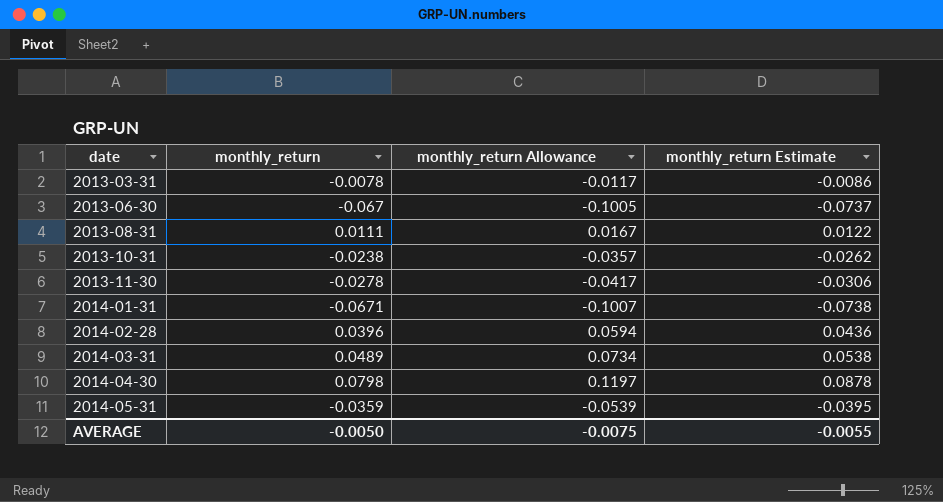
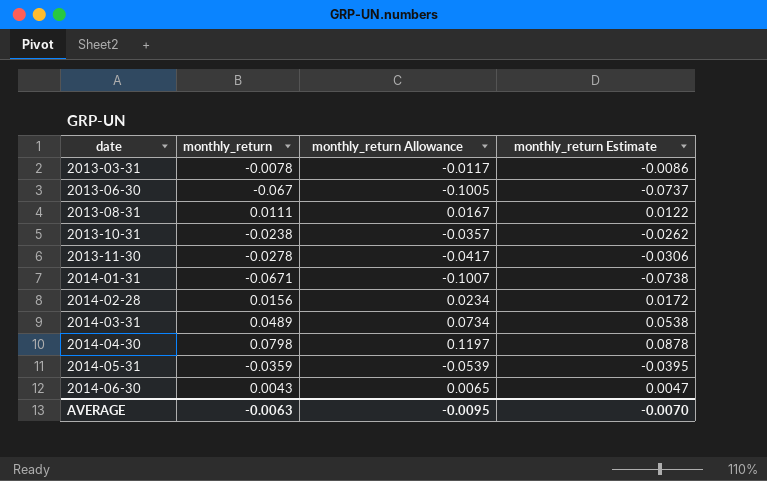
2014-02-28 | monthly_return: 0.0396 -> 0.0156
2014-02-28 | monthly_return Allowance: 0.0594 -> 0.0234
2014-02-28 | monthly_return Estimate: 0.0436 -> 0.0172
row 2014-06-30: none -> 0.0043 | 0.0065 | 0.0047
AVERAGE | monthly_return: -0.0050 -> -0.0063
AVERAGE | monthly_return Allowance: -0.0075 -> -0.0095
AVERAGE | monthly_return Estimate: -0.0055 -> -0.0070

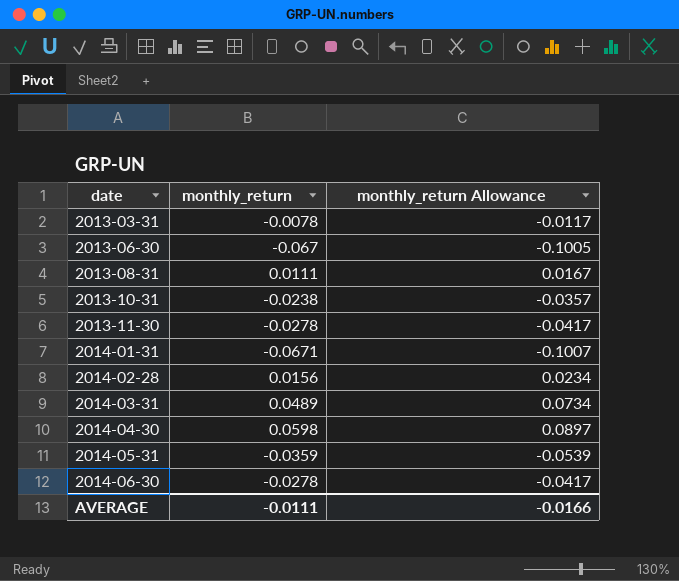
column monthly_return Estimate | formula: [monthly_return] * 1.1 -> none
2014-04-30 | monthly_return: 0.0798 -> 0.0598
2014-04-30 | monthly_return Allowance: 0.1197 -> 0.0897
2014-06-30 | monthly_return: 0.0043 -> -0.0278
2014-06-30 | monthly_return Allowance: 0.0065 -> -0.0417
AVERAGE | monthly_return: -0.0063 -> -0.0111
AVERAGE | monthly_return Allowance: -0.0095 -> -0.0166

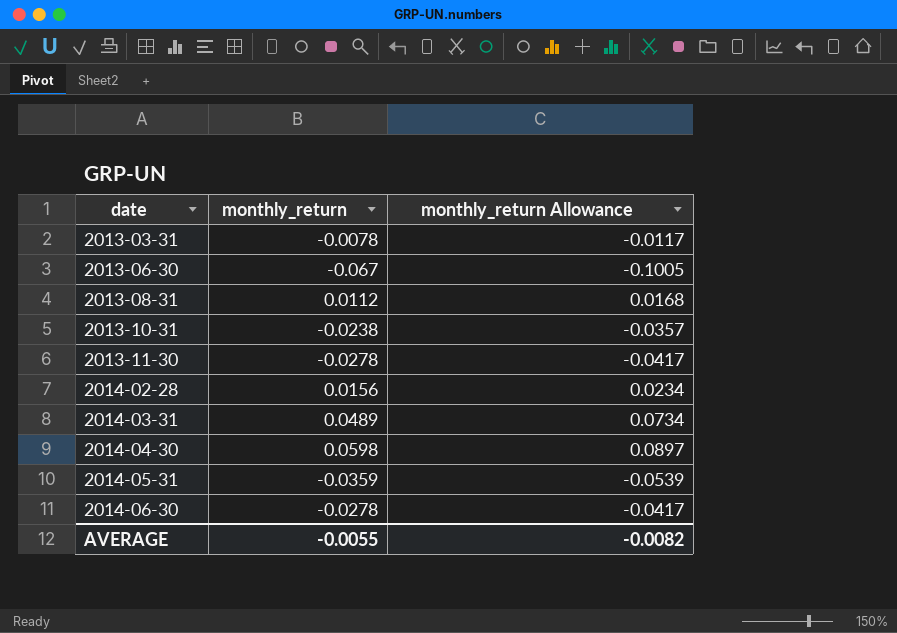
row 2014-01-31: -0.0671 | -0.1007 -> none
2013-08-31 | monthly_return: 0.0111 -> 0.0112
2013-08-31 | monthly_return Allowance: 0.0167 -> 0.0168
AVERAGE | monthly_return: -0.0111 -> -0.0055
AVERAGE | monthly_return Allowance: -0.0166 -> -0.0082

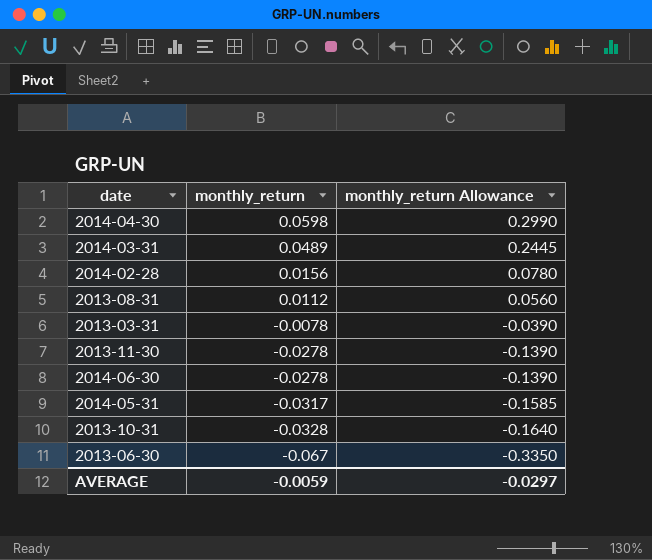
row order: date ascending -> monthly_return descending
column monthly_return Allowance | formula: [monthly_return] * 1.5 -> [monthly_return] * 5
2014-05-31 | monthly_return: -0.0359 -> -0.0317
2013-10-31 | monthly_return: -0.0238 -> -0.0328
AVERAGE | monthly_return: -0.0055 -> -0.0059
AVERAGE | monthly_return Allowance: -0.0082 -> -0.0297

